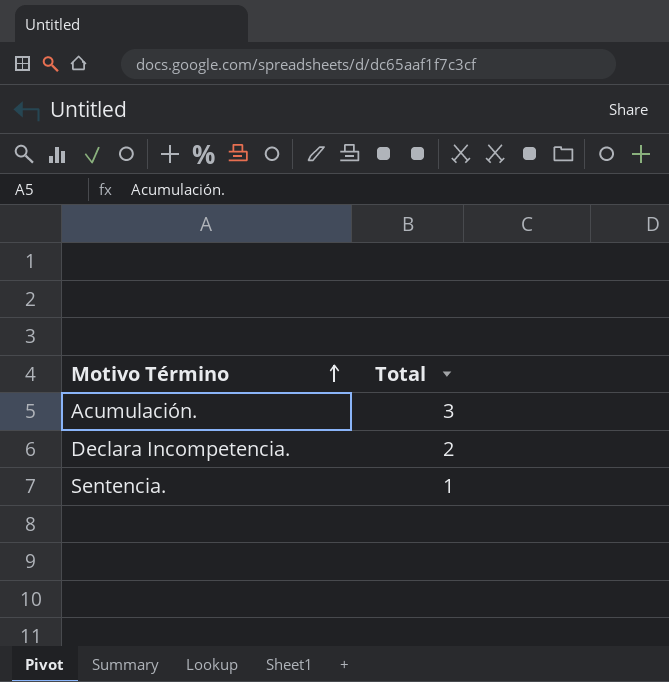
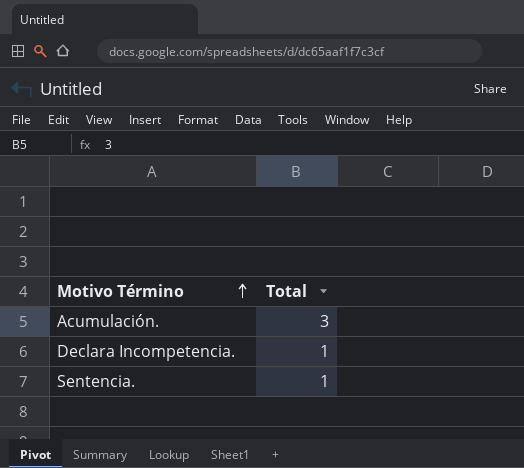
Declara Incompetencia. | Total: 2 -> 1

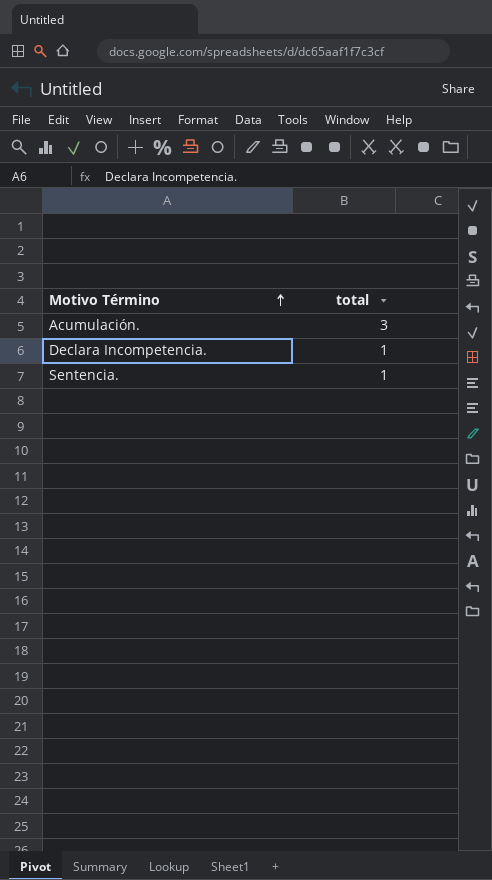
column name: Total -> total

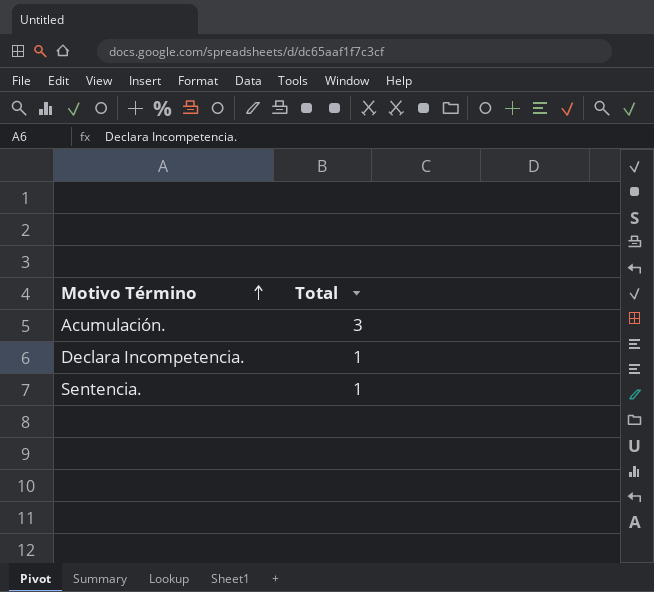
column name: total -> Total

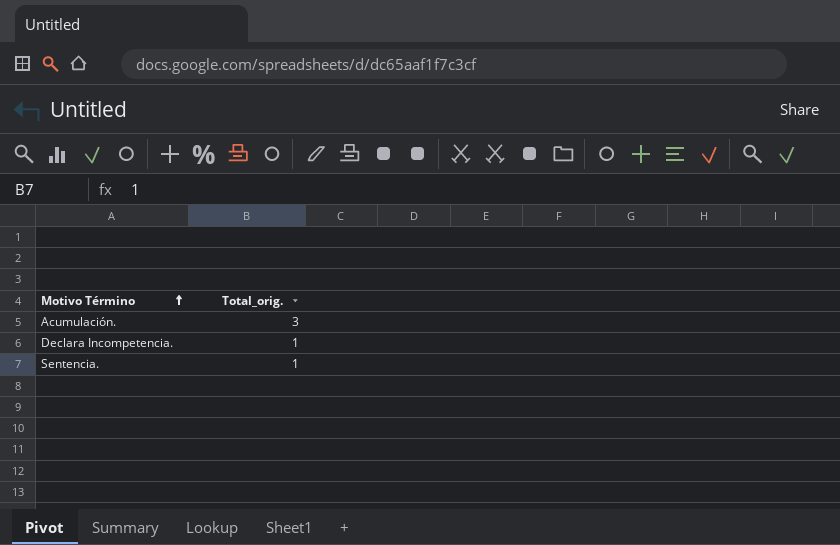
column name: Total -> Total_orig.

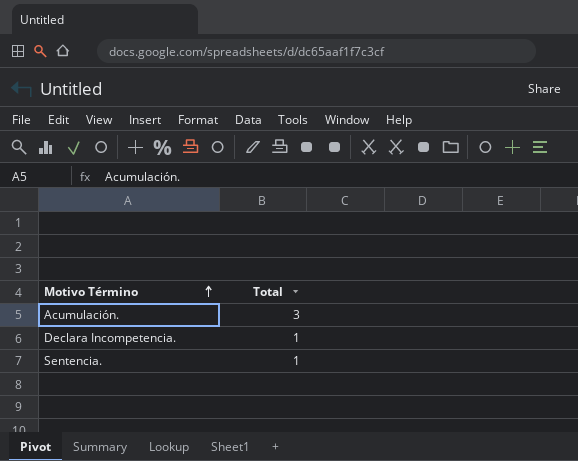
column name: Total_orig. -> Total

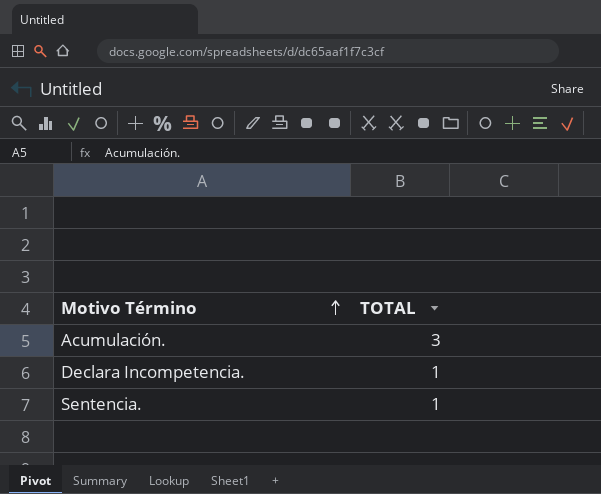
column name: Total -> TOTAL

